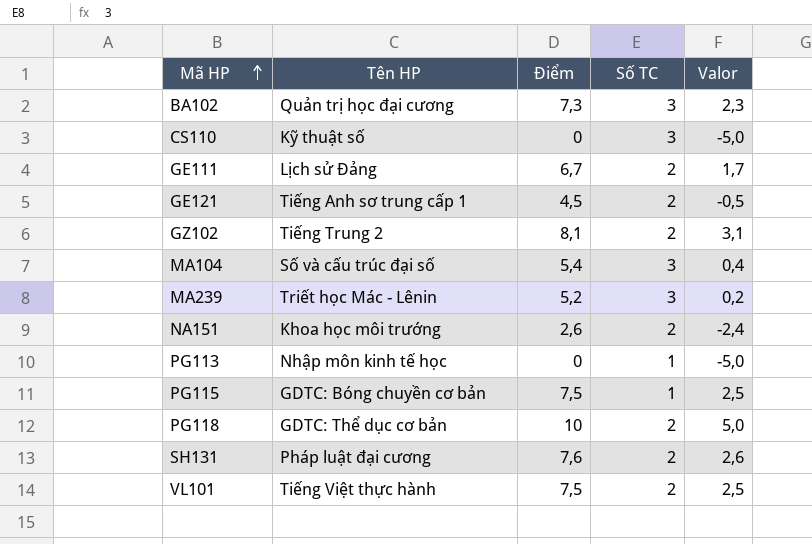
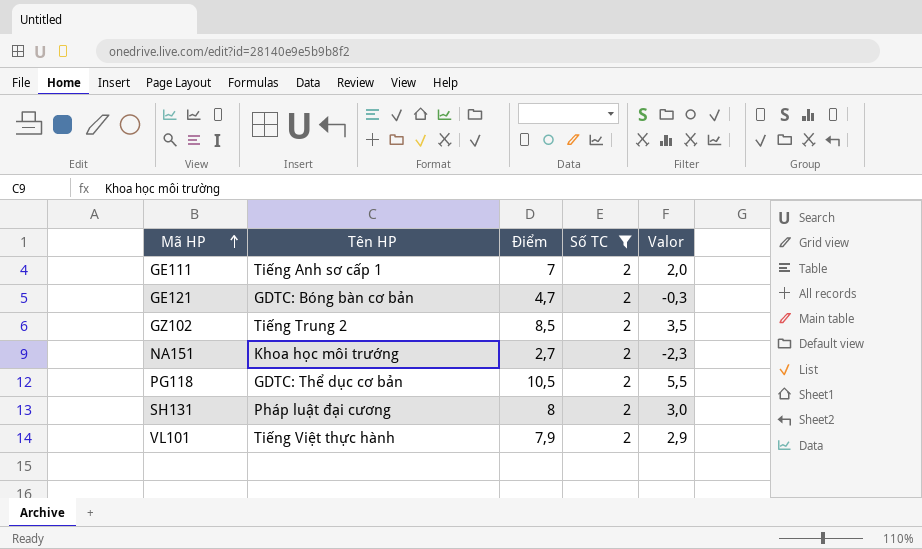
filter: none -> Số TC = 2
GE111 | Tên HP: Lịch sử Đảng -> Tiếng Anh sơ cấp 1
GE111 | Điểm: 6,7 -> 7
GE111 | Valor: 1,7 -> 2,0
GE121 | Tên HP: Tiếng Anh sơ trung cấp 1 -> GDTC: Bóng bàn cơ bản
GE121 | Điểm: 4,5 -> 4,7
GE121 | Valor: -0,5 -> -0,3
GZ102 | Điểm: 8,1 -> 8,5
GZ102 | Valor: 3,1 -> 3,5
NA151 | Điểm: 2,6 -> 2,7
NA151 | Valor: -2,4 -> -2,3
PG118 | Điểm: 10 -> 10,5
PG118 | Valor: 5,0 -> 5,5
SH131 | Điểm: 7,6 -> 8
SH131 | Valor: 2,6 -> 3,0
VL101 | Điểm: 7,5 -> 7,9
VL101 | Valor: 2,5 -> 2,9

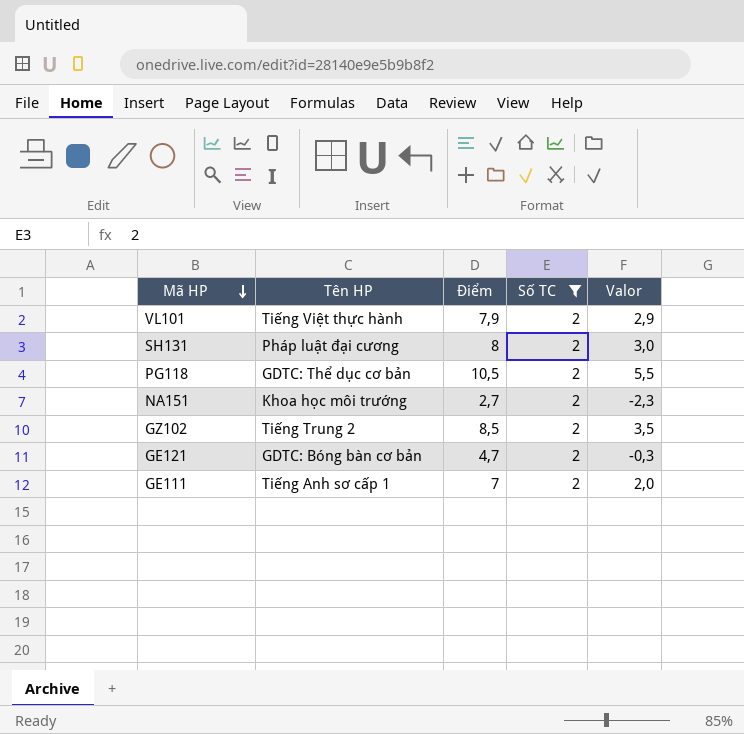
row order: Mã HP ascending -> Mã HP descending

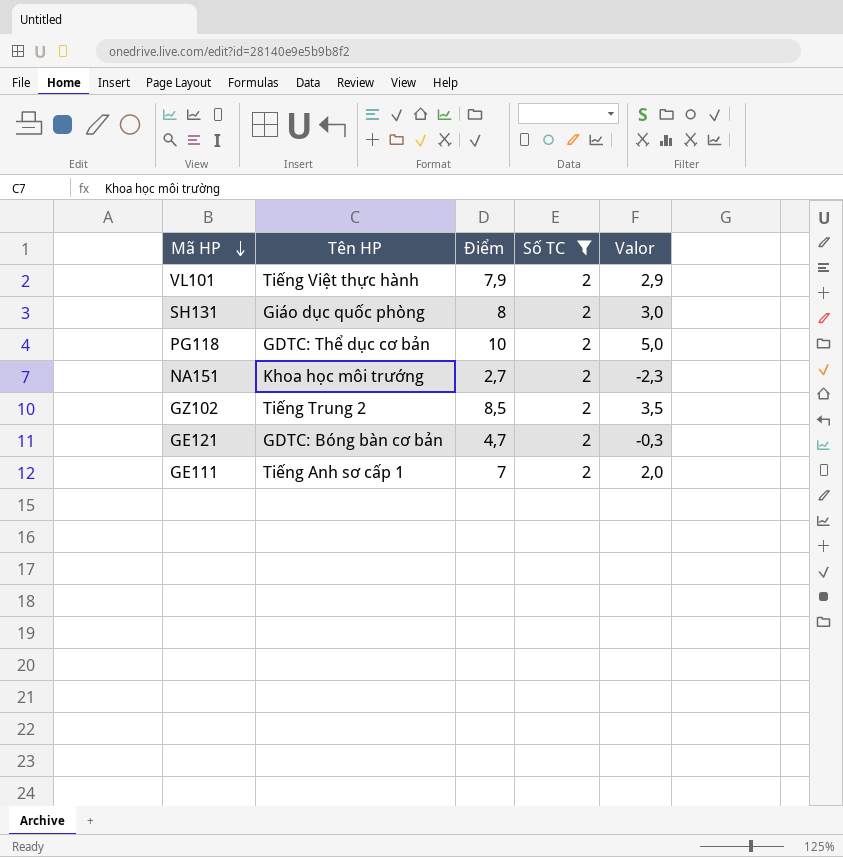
SH131 | Tên HP: Pháp luật đại cương -> Giáo dục quốc phòng
PG118 | Điểm: 10,5 -> 10
PG118 | Valor: 5,5 -> 5,0

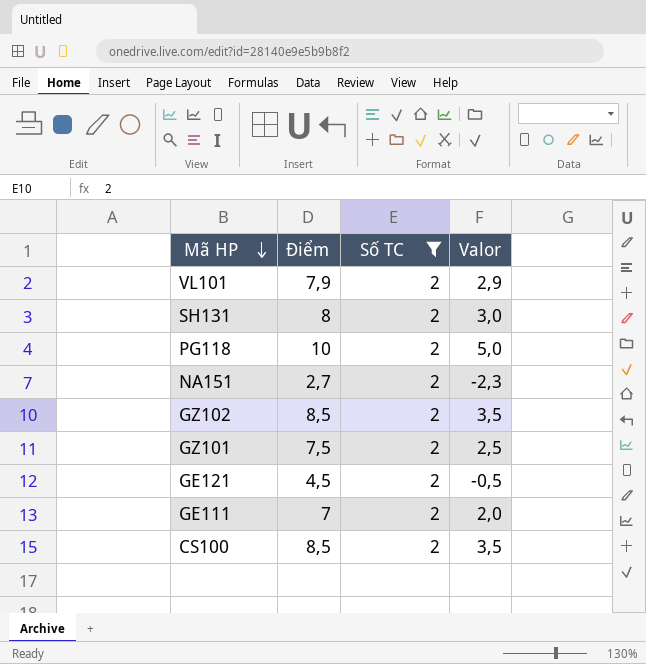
column Tên HP | position: 2 -> none
row GZ101: none -> 7,5 | 2 | 2,5
GE121 | Điểm: 4,7 -> 4,5
GE121 | Valor: -0,3 -> -0,5
row CS100: none -> 8,5 | 2 | 3,5

